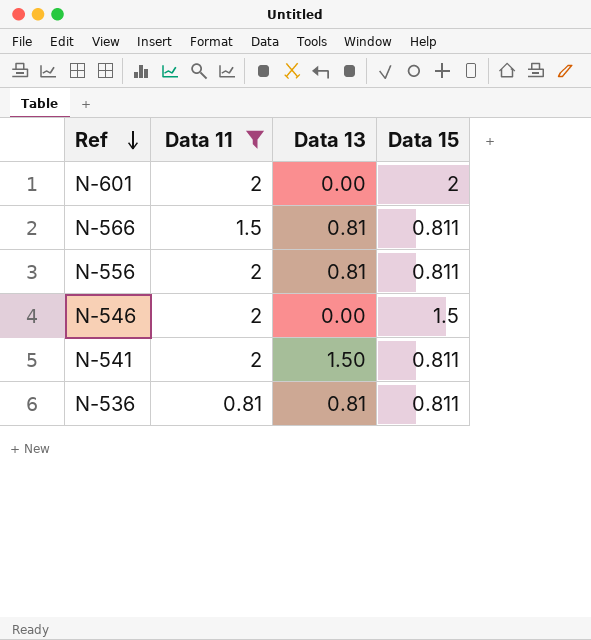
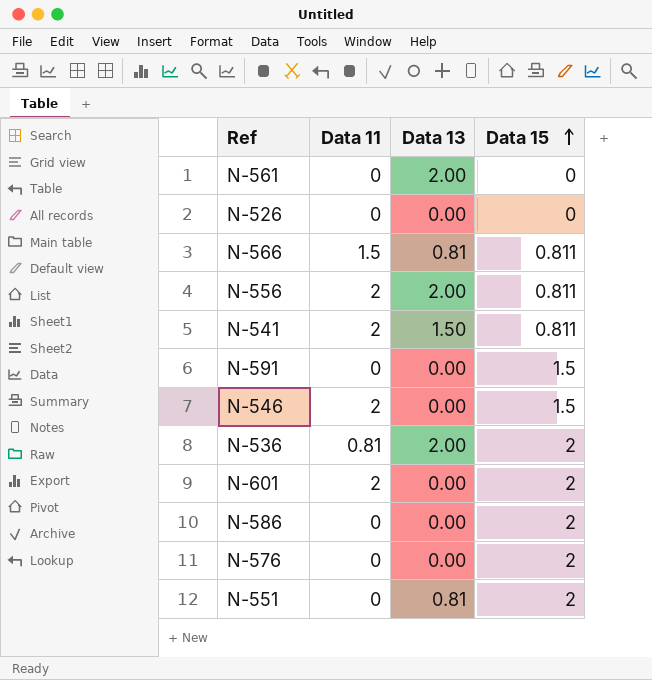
filter: Data 11 != 0 -> none
row order: Ref descending -> Data 15 ascending
N-556 | Data 13: 0.81 -> 2.00
N-536 | Data 13: 0.81 -> 2.00
N-536 | Data 15: 0.811 -> 2

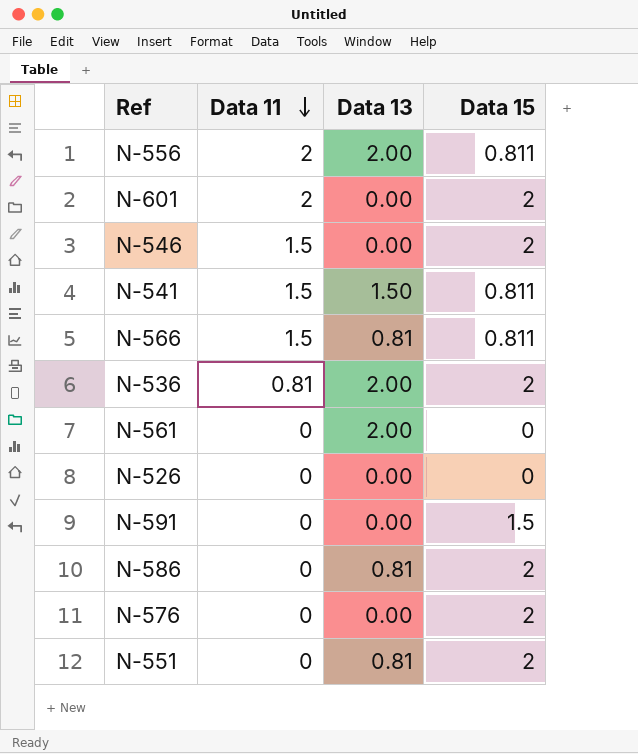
row order: Data 15 ascending -> Data 11 descending
N-546 | Data 11: 2 -> 1.5
N-546 | Data 15: 1.5 -> 2
N-541 | Data 11: 2 -> 1.5
N-586 | Data 13: 0.00 -> 0.81

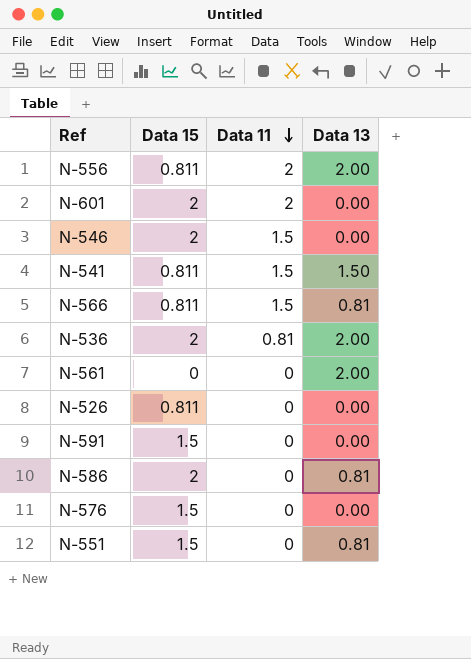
column Data 15 | position: 4 -> 2
N-526 | Data 15: 0 -> 0.811
N-576 | Data 15: 2 -> 1.5
N-551 | Data 15: 2 -> 1.5

